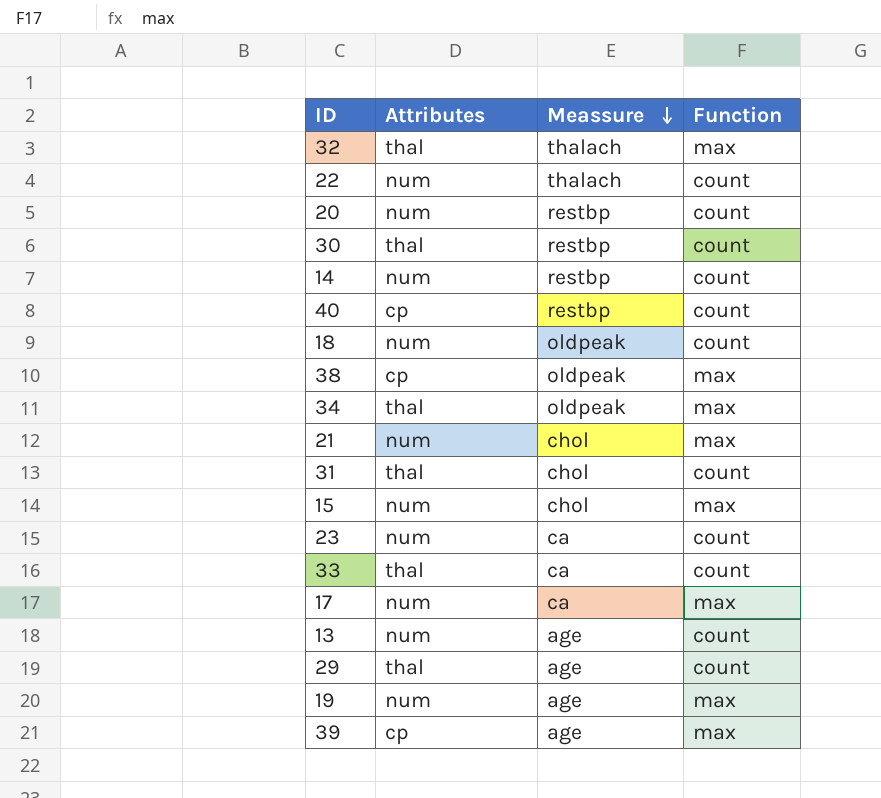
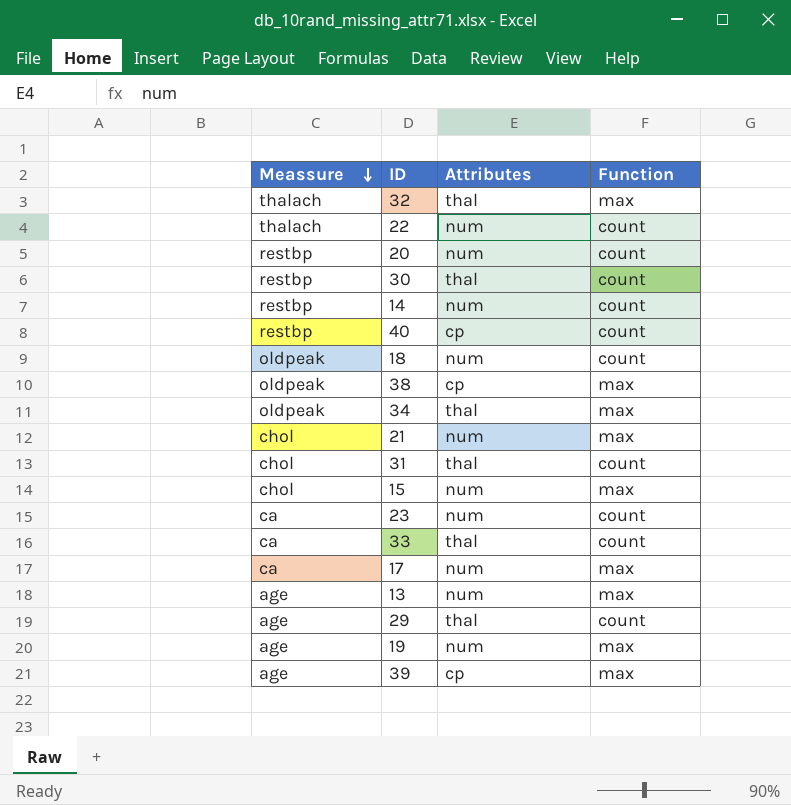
column Meassure | position: 3 -> 1
13 | Function: count -> max

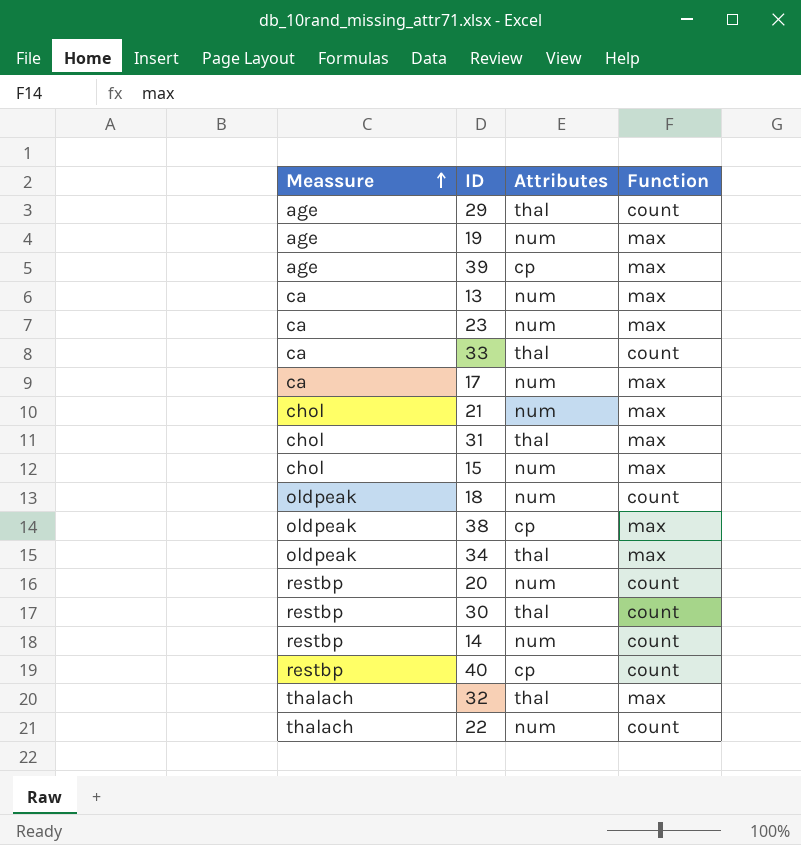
row order: Meassure descending -> Meassure ascending
13 | Meassure: age -> ca
23 | Function: count -> max
31 | Function: count -> max

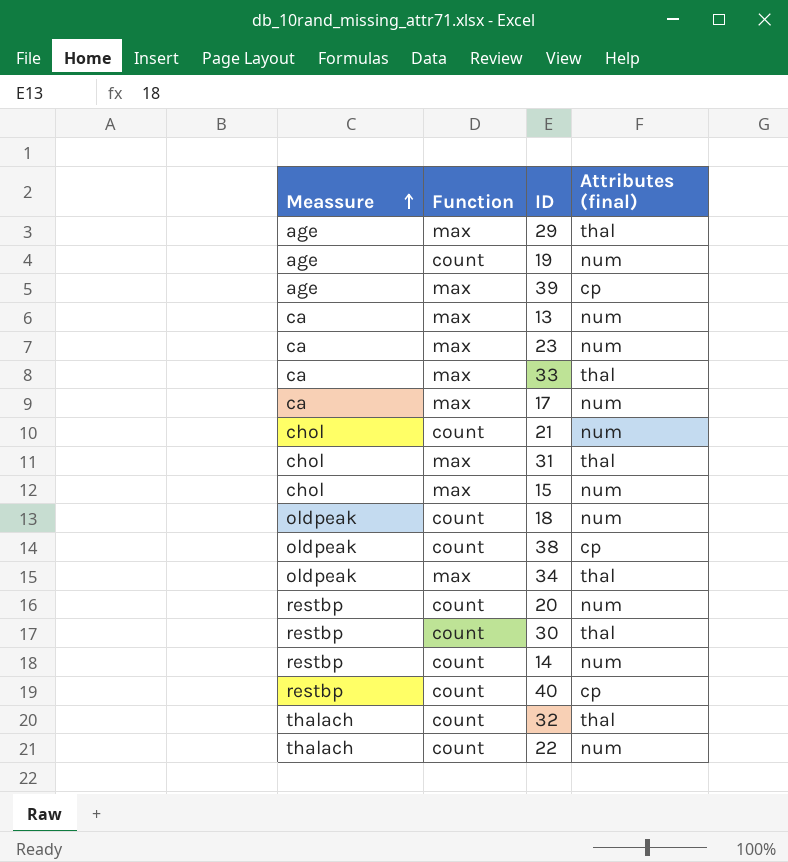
column Function | position: 4 -> 2
column name: Attributes -> Attributes (final)
29 | Function: count -> max
19 | Function: max -> count
33 | Function: count -> max
21 | Function: max -> count
38 | Function: max -> count
32 | Function: max -> count

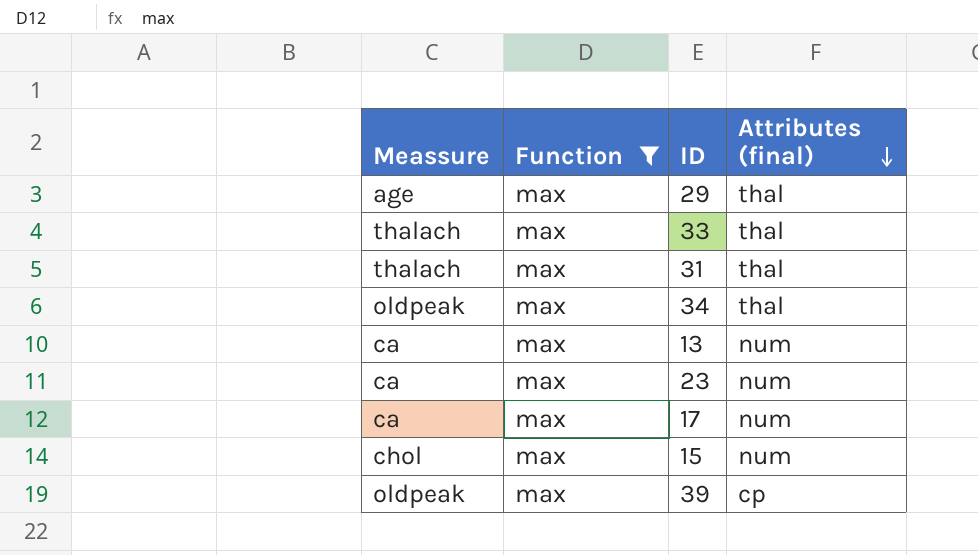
filter: none -> Function = max
row order: Meassure ascending -> Attributes (final) descending
33 | Meassure: ca -> thalach
31 | Meassure: chol -> thalach
39 | Meassure: age -> oldpeak

